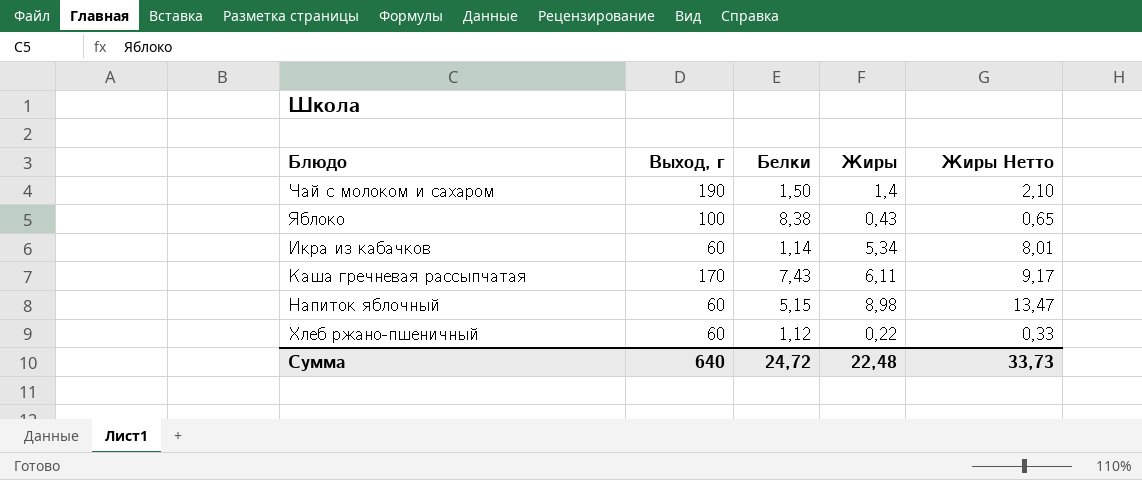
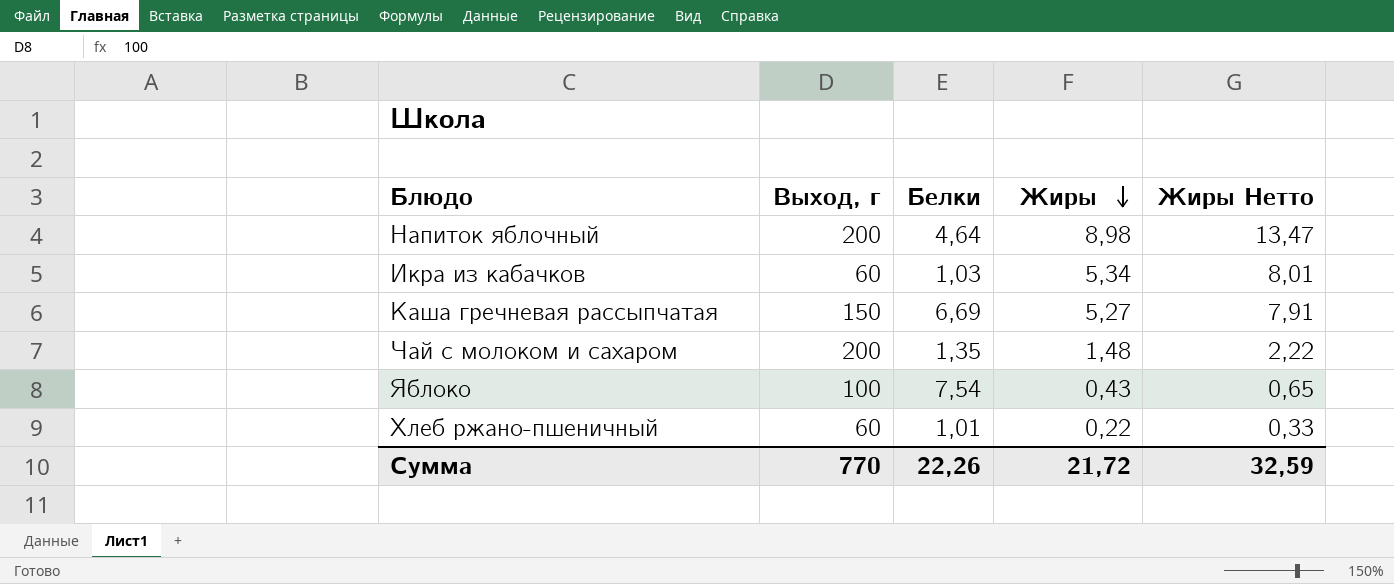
row order: none -> Жиры descending
Напиток яблочный | Выход, г: 60 -> 200
Напиток яблочный | Белки: 5,15 -> 4,64
Икра из кабачков | Белки: 1,14 -> 1,03
Каша гречневая рассыпчатая | Выход, г: 170 -> 150
Каша гречневая рассыпчатая | Белки: 7,43 -> 6,69
Каша гречневая рассыпчатая | Жиры: 6,11 -> 5,27
Каша гречневая рассыпчатая | Жиры Нетто: 9,17 -> 7,91
Чай с молоком и сахаром | Выход, г: 190 -> 200
Чай с молоком и сахаром | Белки: 1,50 -> 1,35
Чай с молоком и сахаром | Жиры: 1,4 -> 1,48
Чай с молоком и сахаром | Жиры Нетто: 2,10 -> 2,22
Яблоко | Белки: 8,38 -> 7,54
Хлеб ржано-пшеничный | Белки: 1,12 -> 1,01
Сумма | Выход, г: 640 -> 770
Сумма | Белки: 24,72 -> 22,26
Сумма | Жиры: 22,48 -> 21,72
Сумма | Жиры Нетто: 33,73 -> 32,59

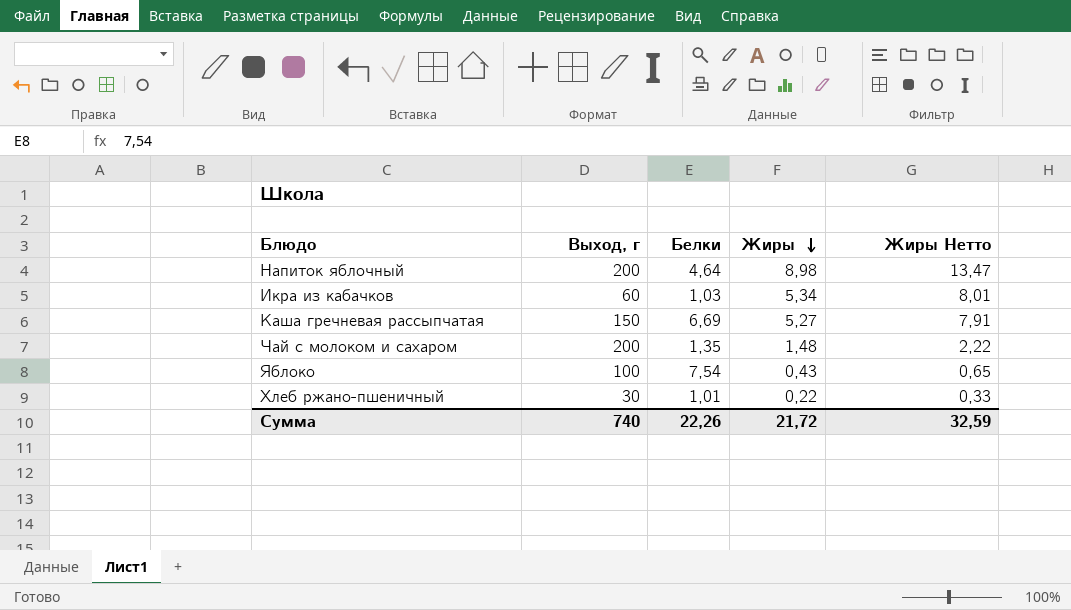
Хлеб ржано-пшеничный | Выход, г: 60 -> 30
Сумма | Выход, г: 770 -> 740

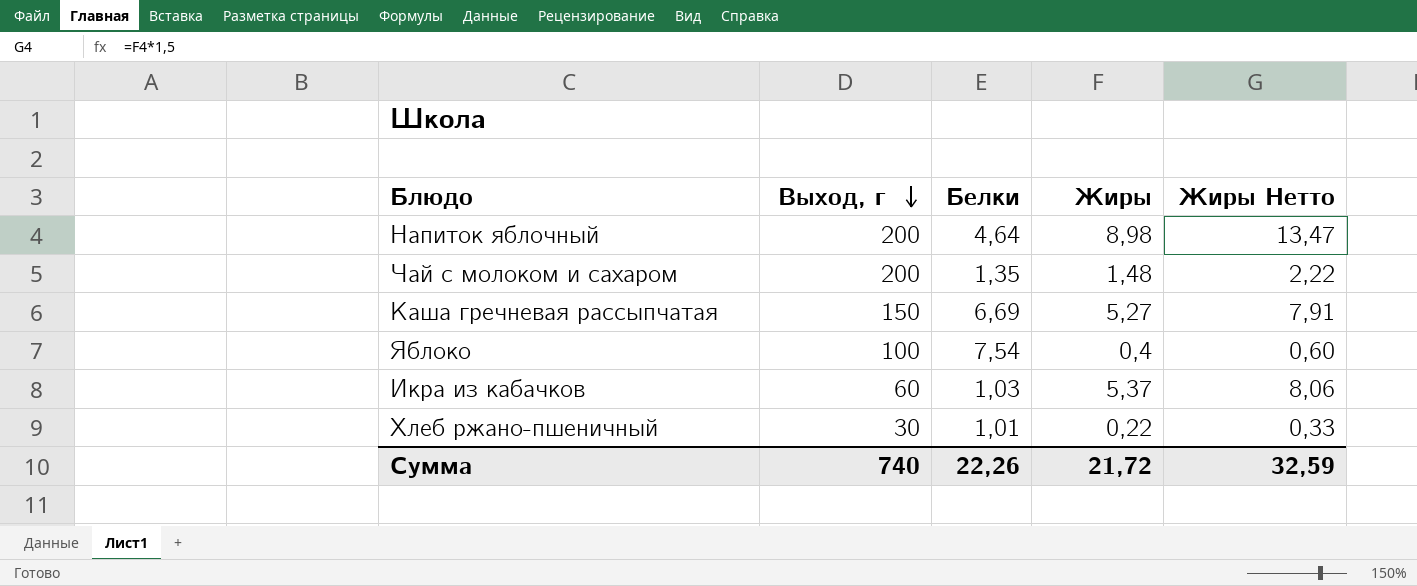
row order: Жиры descending -> Выход, г descending
Яблоко | Жиры: 0,43 -> 0,4
Яблоко | Жиры Нетто: 0,65 -> 0,60
Икра из кабачков | Жиры: 5,34 -> 5,37
Икра из кабачков | Жиры Нетто: 8,01 -> 8,06

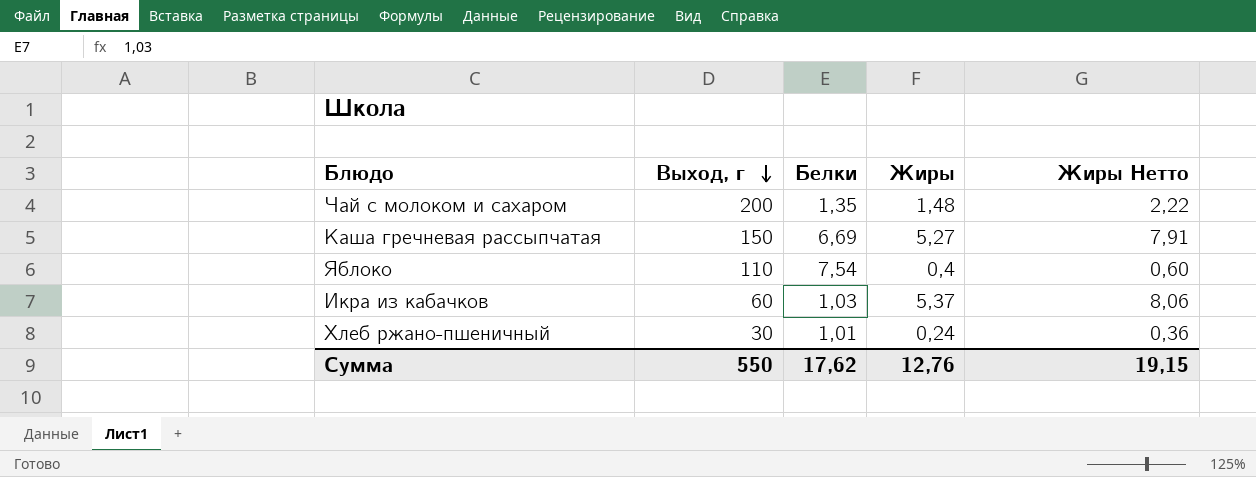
row Напиток яблочный: 200 | 4,64 | 8,98 | 13,47 -> none
Яблоко | Выход, г: 100 -> 110
Хлеб ржано-пшеничный | Жиры: 0,22 -> 0,24
Хлеб ржано-пшеничный | Жиры Нетто: 0,33 -> 0,36
Сумма | Выход, г: 740 -> 550
Сумма | Белки: 22,26 -> 17,62
Сумма | Жиры: 21,72 -> 12,76
Сумма | Жиры Нетто: 32,59 -> 19,15

